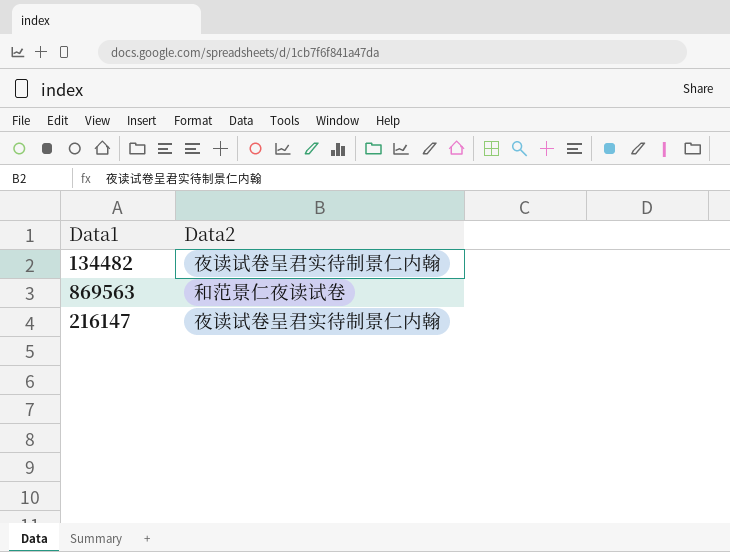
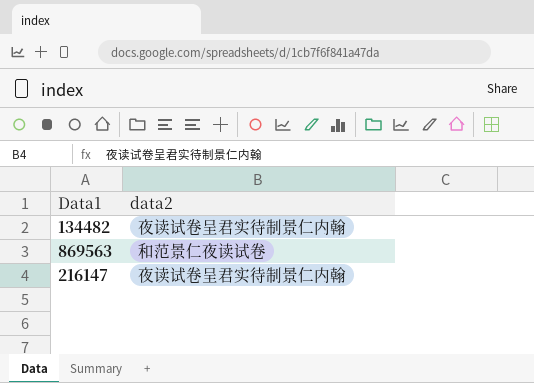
column name: Data2 -> data2

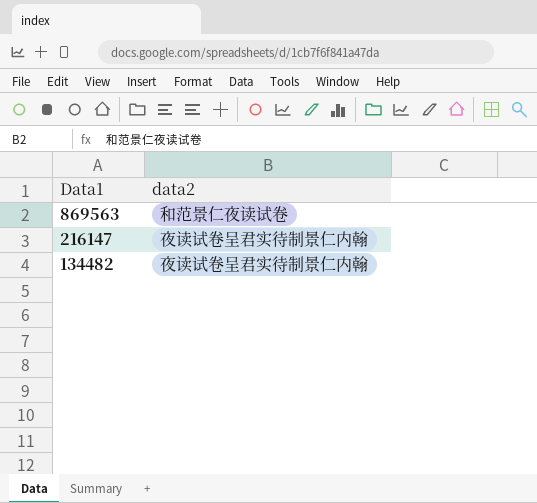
row order: none -> Data1 descending

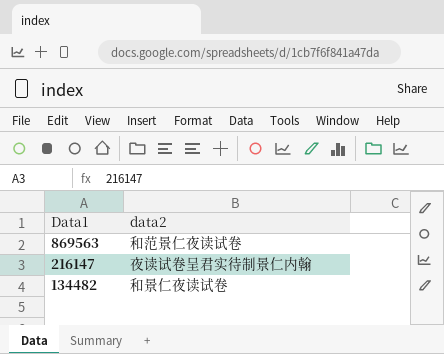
134482 | data2: 夜读试卷呈君实待制景仁内翰 -> 和景仁夜读试卷

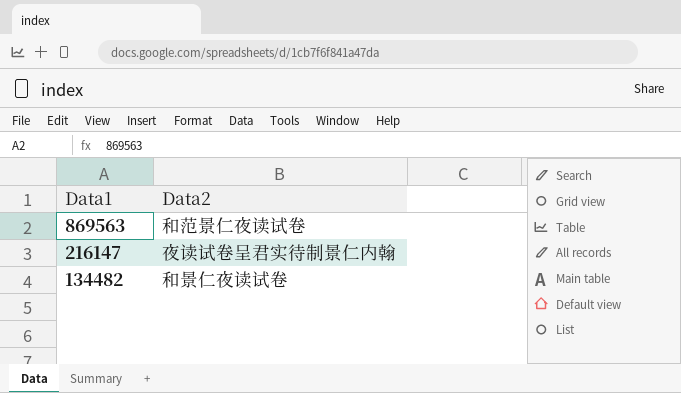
column name: data2 -> Data2

